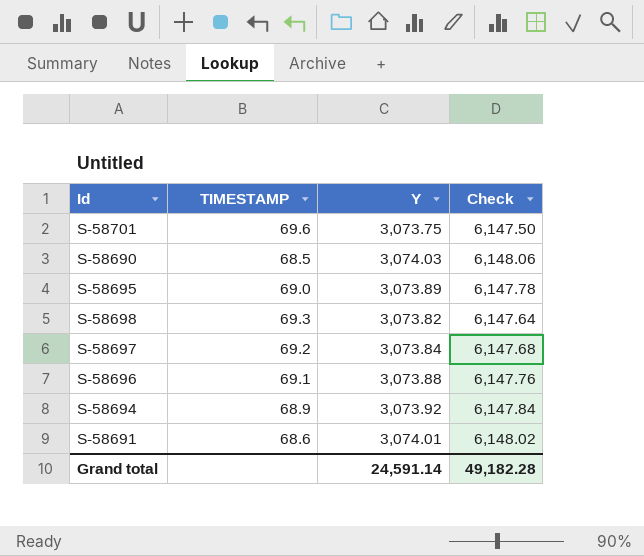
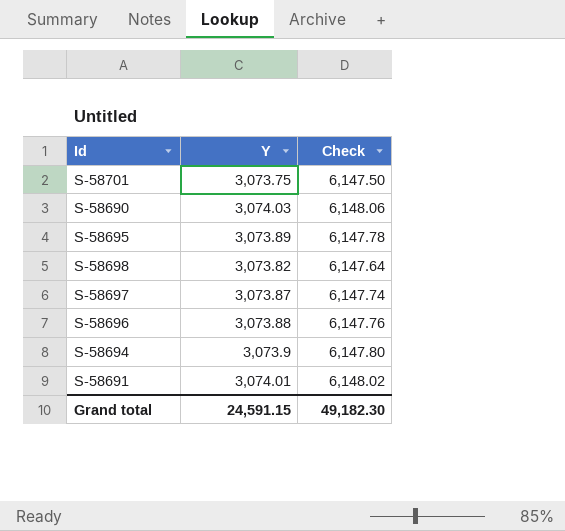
column TIMESTAMP | position: 2 -> none
S-58697 | Y: 3,073.84 -> 3,073.87
S-58697 | Check: 6,147.68 -> 6,147.74
S-58694 | Y: 3,073.92 -> 3,073.9
S-58694 | Check: 6,147.84 -> 6,147.80
Grand total | Y: 24,591.14 -> 24,591.15
Grand total | Check: 49,182.28 -> 49,182.30

